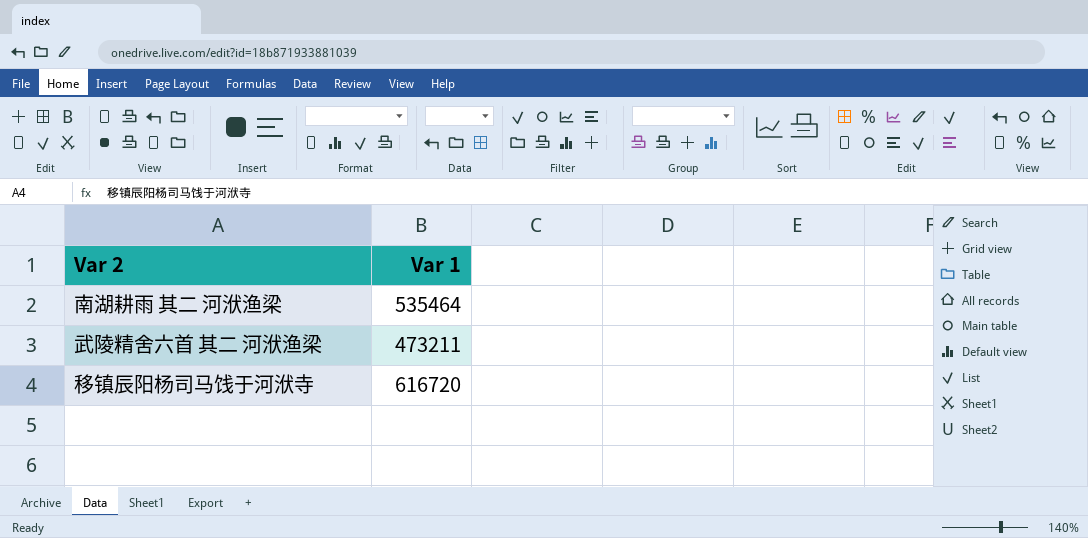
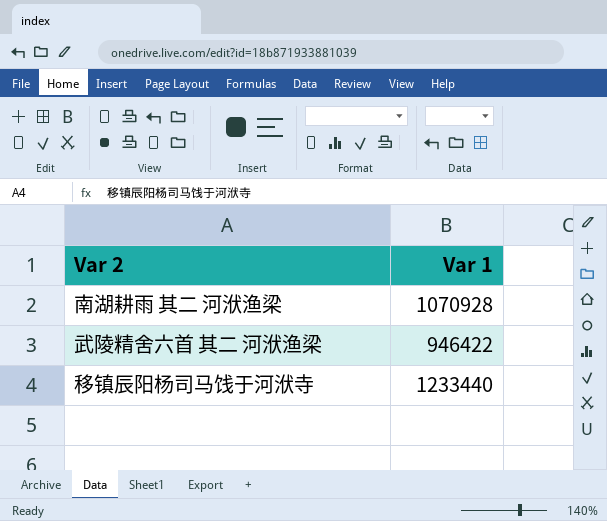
南湖耕雨 其二 河洑渔梁 | Var 1: 535464 -> 1070928
武陵精舍六首 其二 河洑渔梁 | Var 1: 473211 -> 946422
移镇辰阳杨司马饯于河洑寺 | Var 1: 616720 -> 1233440

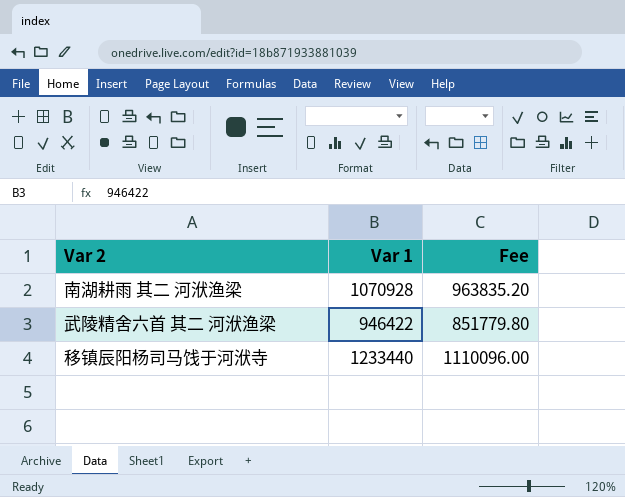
column Fee | formula: none -> [Var 1] * 0.9

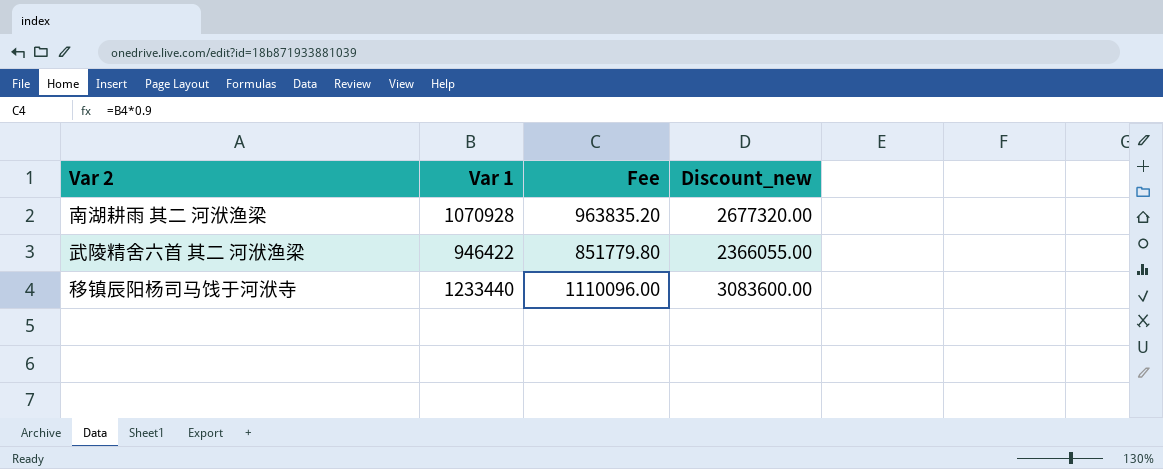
column Discount_new | formula: none -> [Var 1] * 2.5

